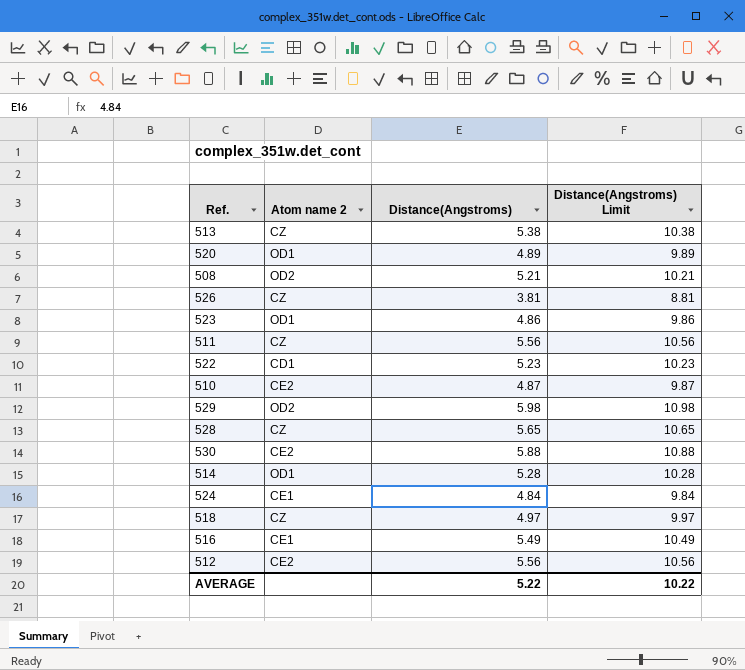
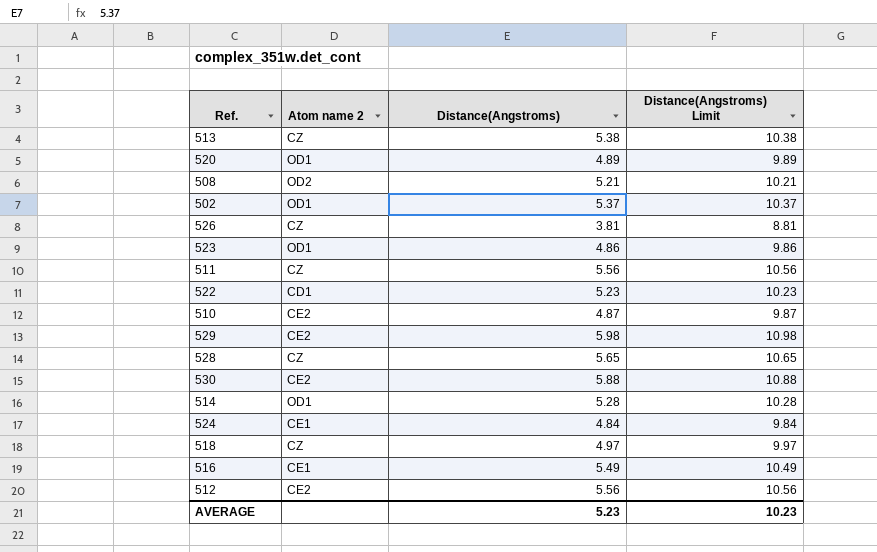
row 502: none -> OD1 | 5.37 | 10.37
529 | Atom name 2: OD2 -> CE2
AVERAGE | Distance(Angstroms): 5.22 -> 5.23
AVERAGE | Distance(Angstroms) Limit: 10.22 -> 10.23

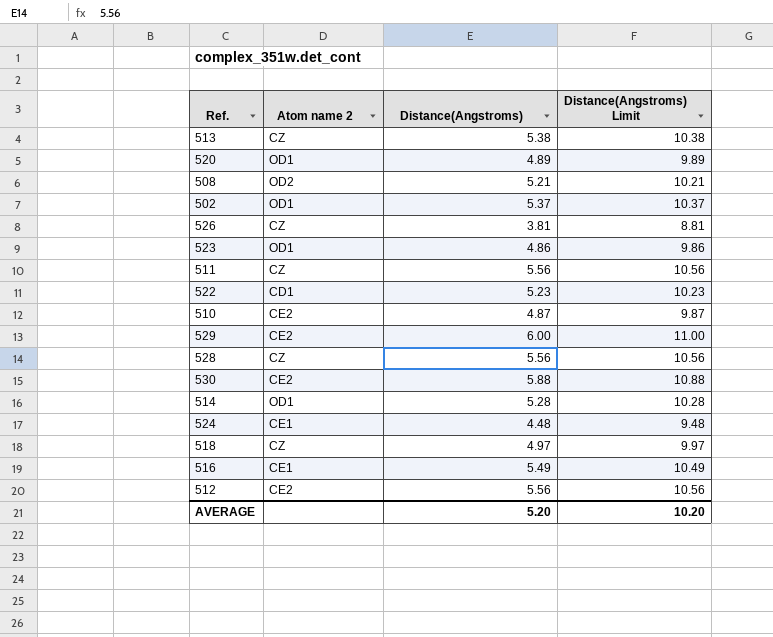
529 | Distance(Angstroms): 5.98 -> 6.00
529 | Distance(Angstroms) Limit: 10.98 -> 11.00
528 | Distance(Angstroms): 5.65 -> 5.56
528 | Distance(Angstroms) Limit: 10.65 -> 10.56
524 | Distance(Angstroms): 4.84 -> 4.48
524 | Distance(Angstroms) Limit: 9.84 -> 9.48
AVERAGE | Distance(Angstroms): 5.23 -> 5.20
AVERAGE | Distance(Angstroms) Limit: 10.23 -> 10.20

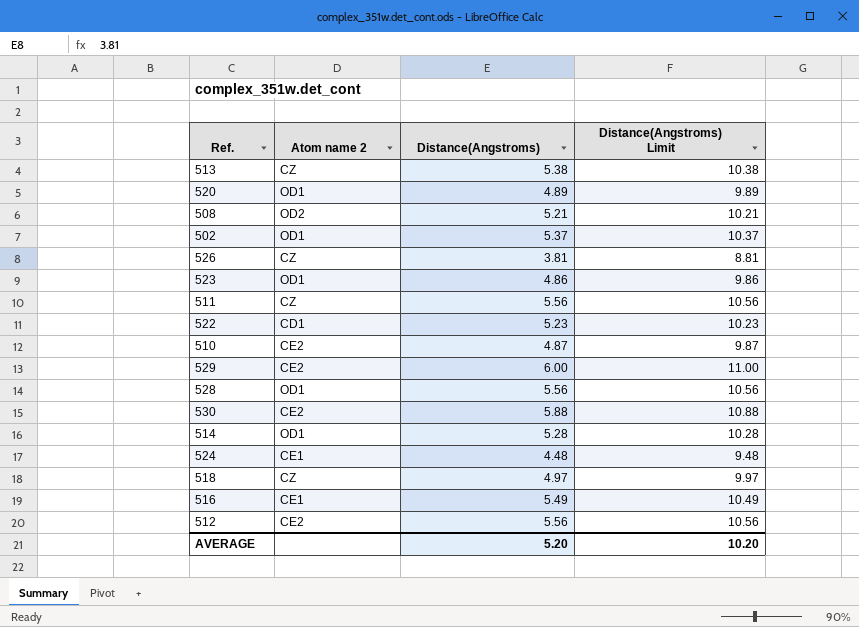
528 | Atom name 2: CZ -> OD1

